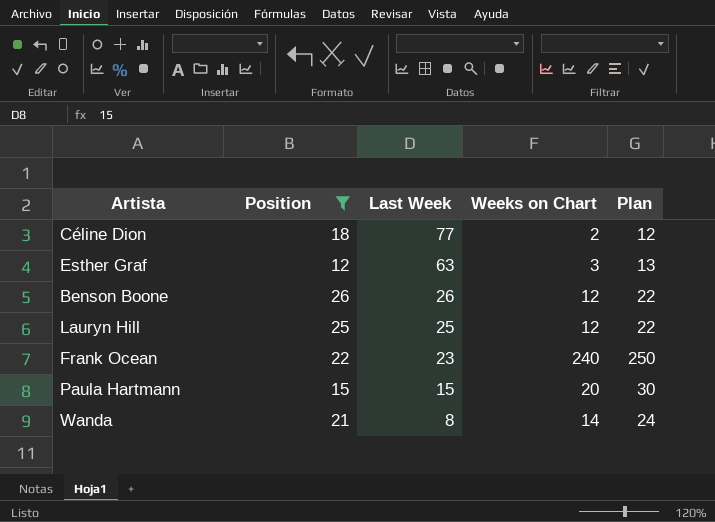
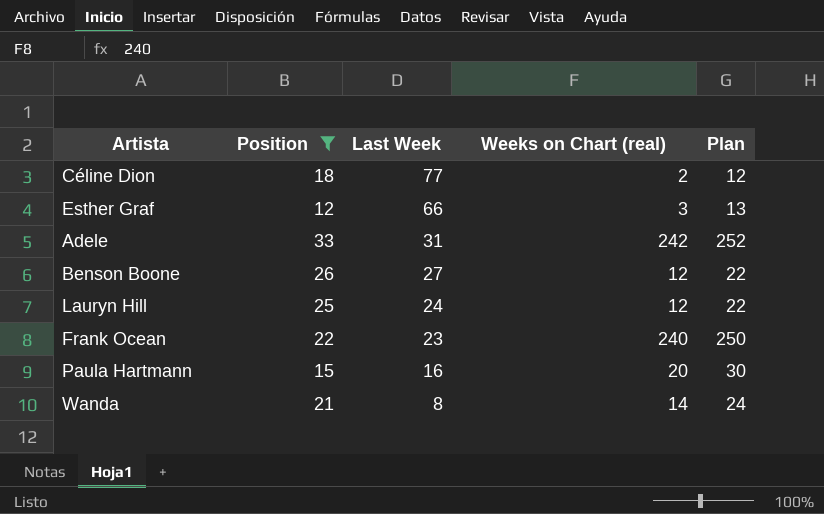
column name: Weeks on Chart -> Weeks on Chart (real)
Esther Graf | Last Week: 63 -> 66
row Adele: none -> 33 | 31 | 242 | 252
Benson Boone | Last Week: 26 -> 27
Lauryn Hill | Last Week: 25 -> 24
Paula Hartmann | Last Week: 15 -> 16

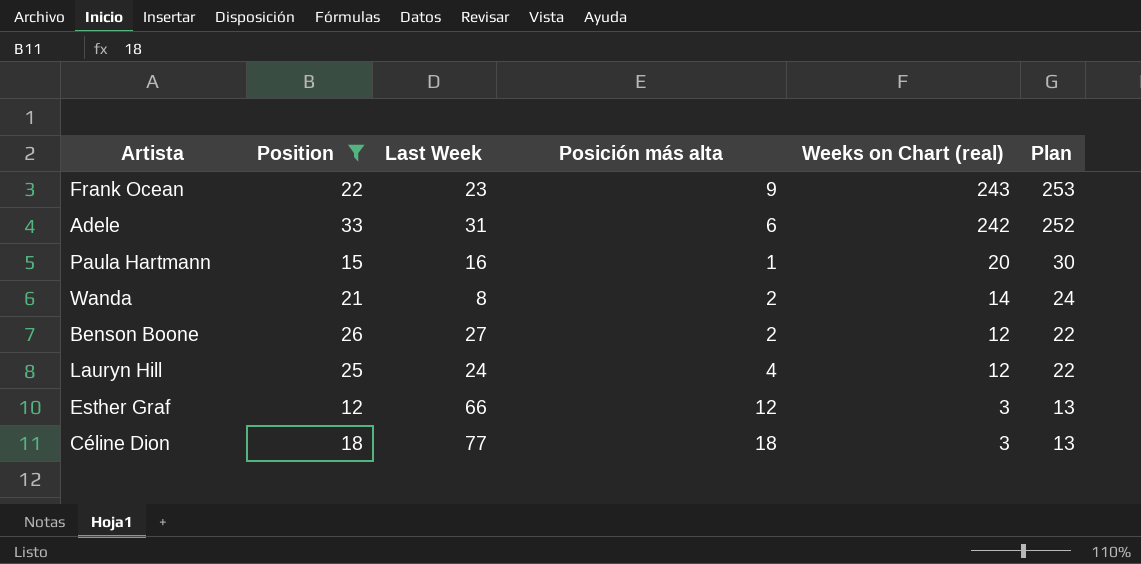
row order: Last Week descending -> Weeks on Chart (real) descending
column Posición más alta | position: none -> 4
Frank Ocean | Weeks on Chart (real): 240 -> 243
Frank Ocean | Plan: 250 -> 253
Céline Dion | Weeks on Chart (real): 2 -> 3
Céline Dion | Plan: 12 -> 13

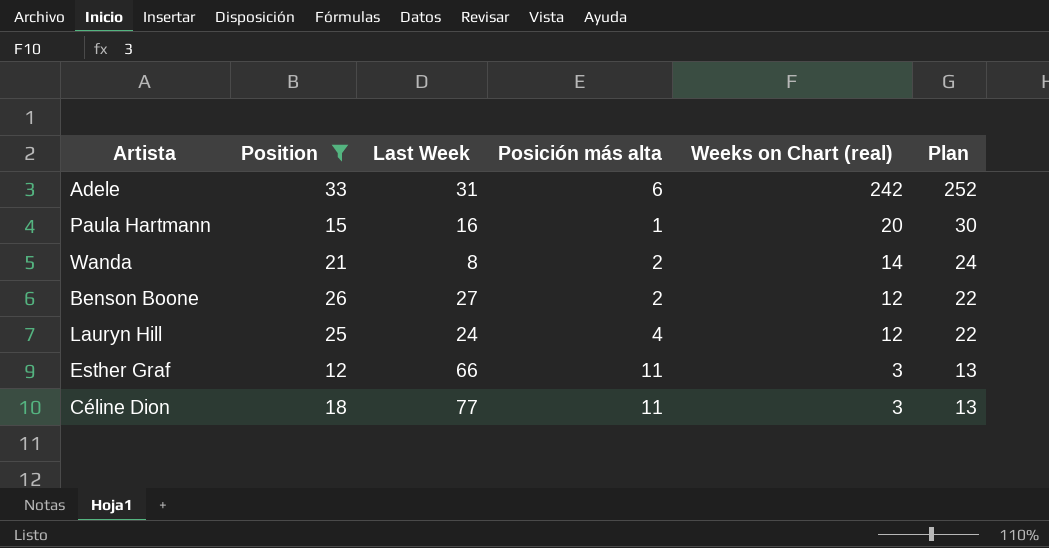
row Frank Ocean: 22 | 23 | 9 | 243 | 253 -> none
Esther Graf | Posición más alta: 12 -> 11
Céline Dion | Posición más alta: 18 -> 11

